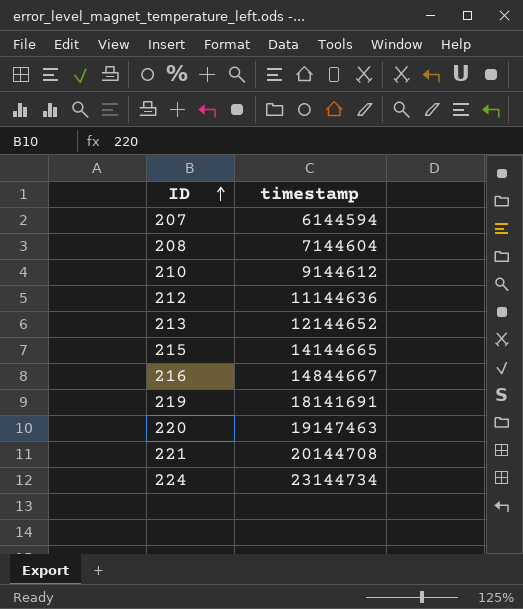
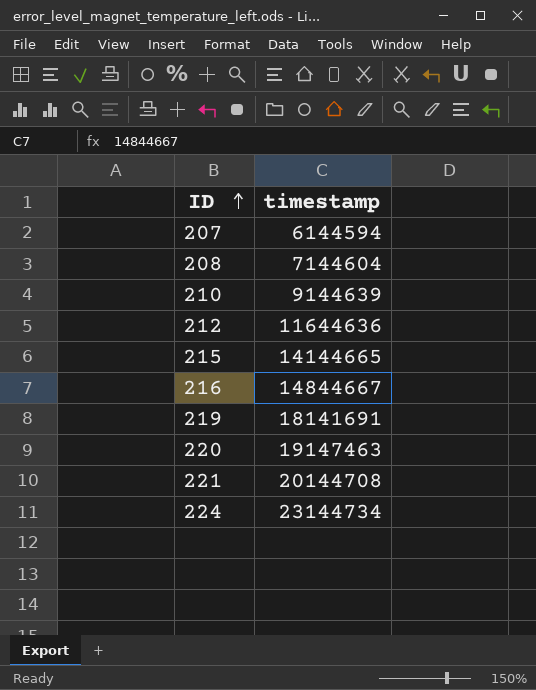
row 213: 12144652 -> none
210 | timestamp: 9144612 -> 9144639
212 | timestamp: 11144636 -> 11644636

